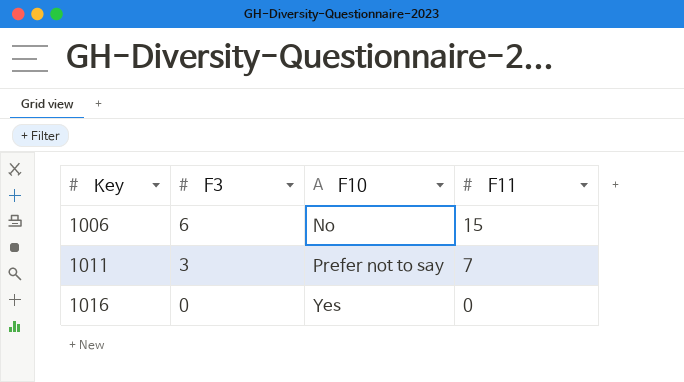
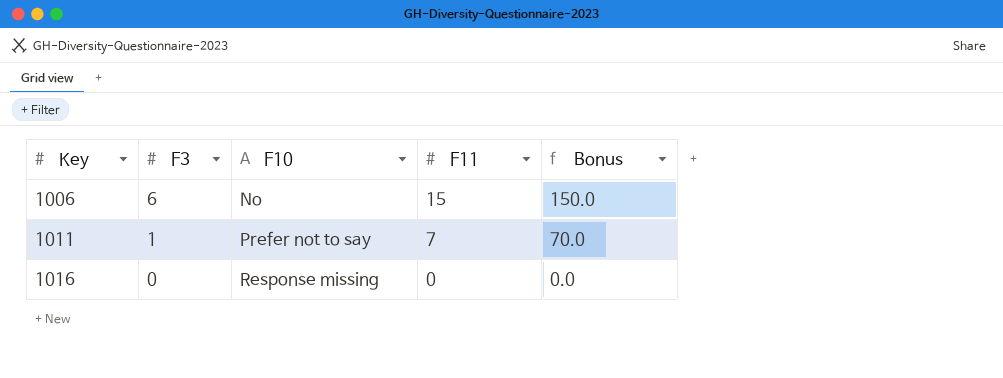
column Bonus | formula: none -> [F11] * 10
1011 | F3: 3 -> 1
1016 | F10: Yes -> Response missing

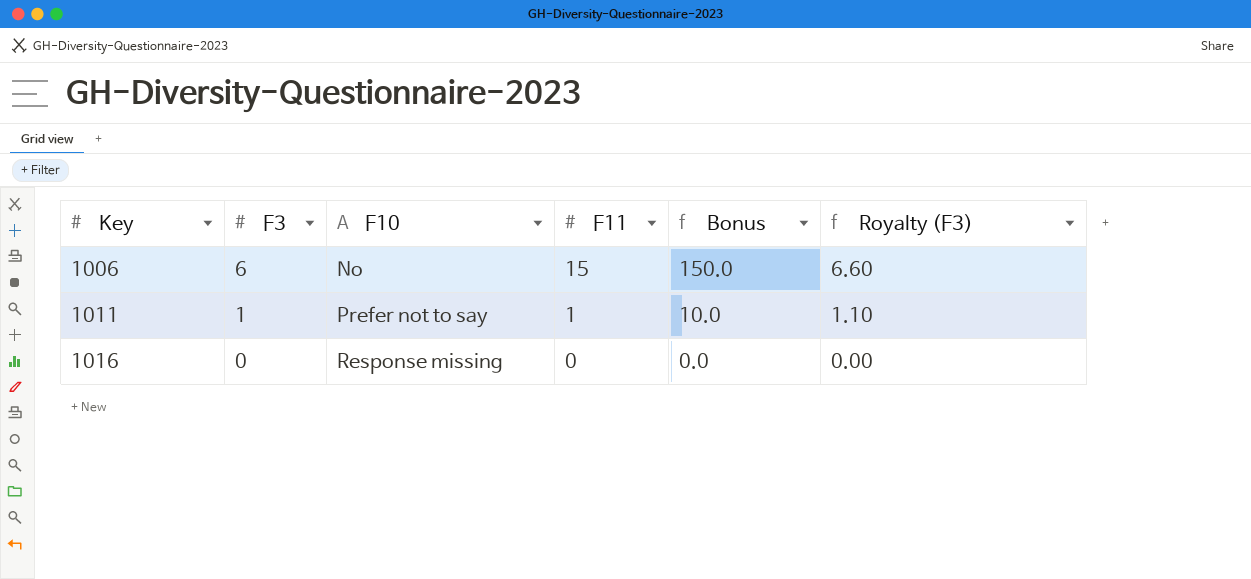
column Royalty (F3) | formula: none -> [F3] * 1.1
1011 | F11: 7 -> 1
1011 | Bonus: 70.0 -> 10.0

